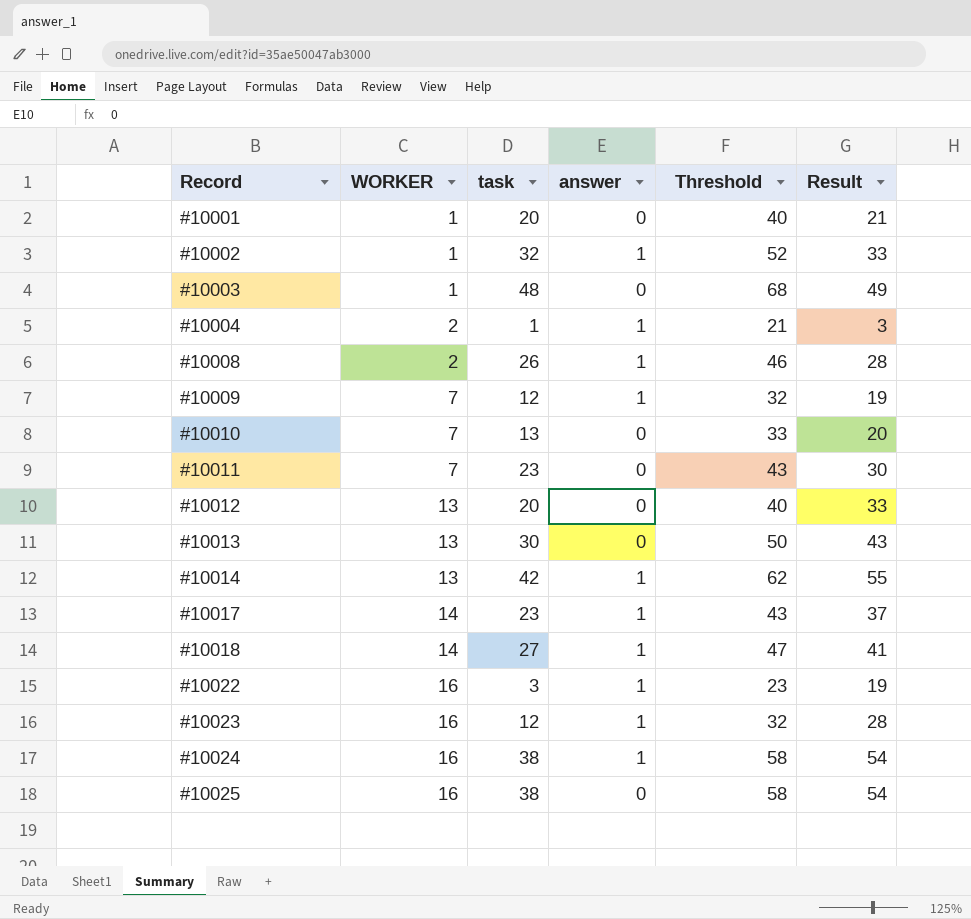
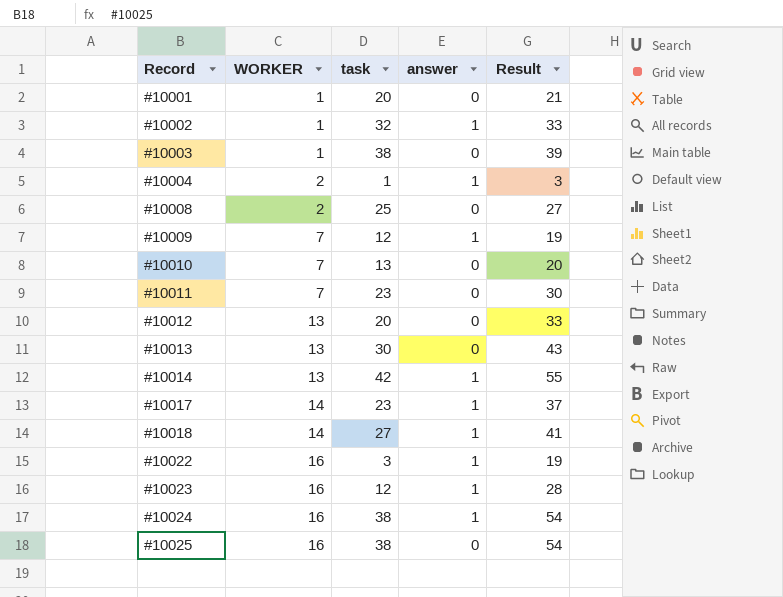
column Threshold | formula: [task] + 20 -> none
#10003 | task: 48 -> 38
#10003 | Result: 49 -> 39
#10008 | task: 26 -> 25
#10008 | answer: 1 -> 0
#10008 | Result: 28 -> 27

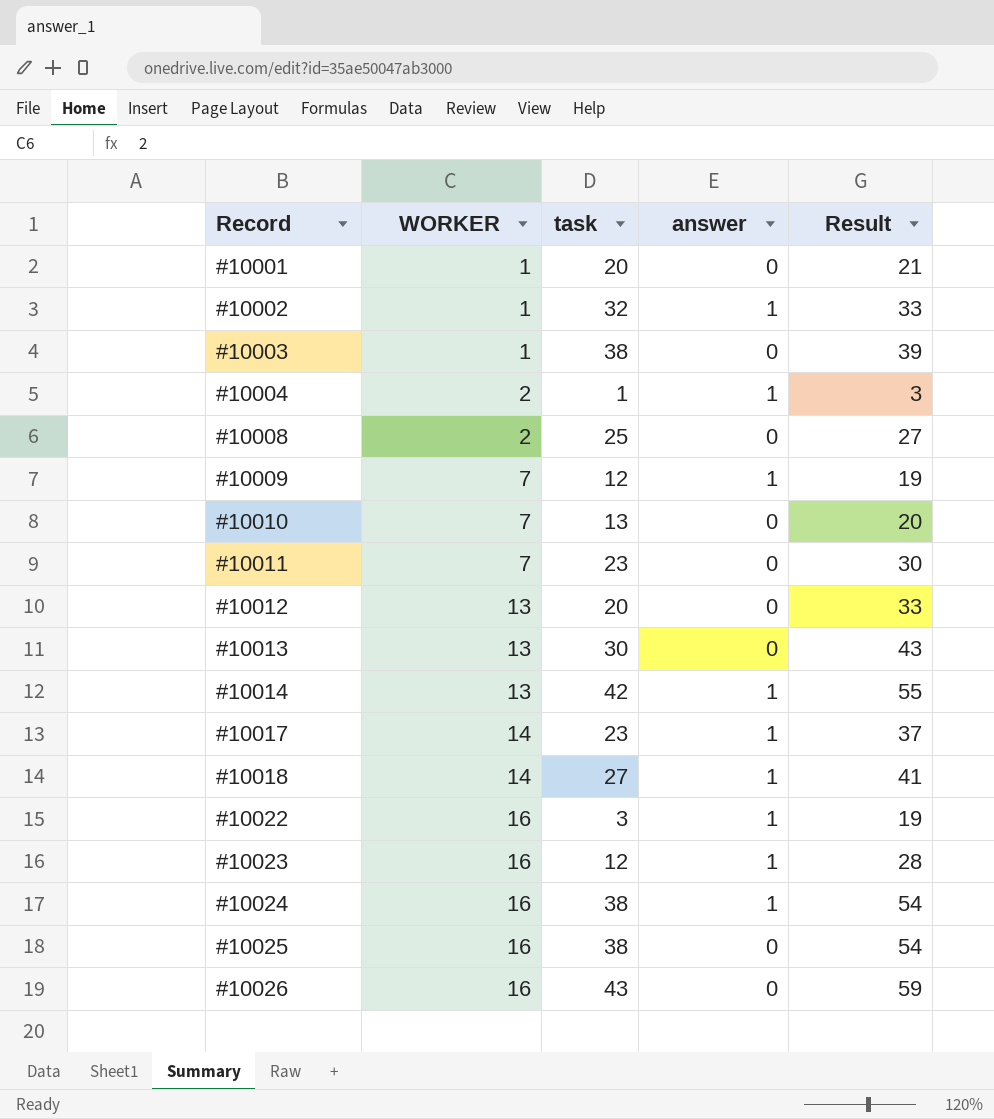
row #10026: none -> 16 | 43 | 0 | 59

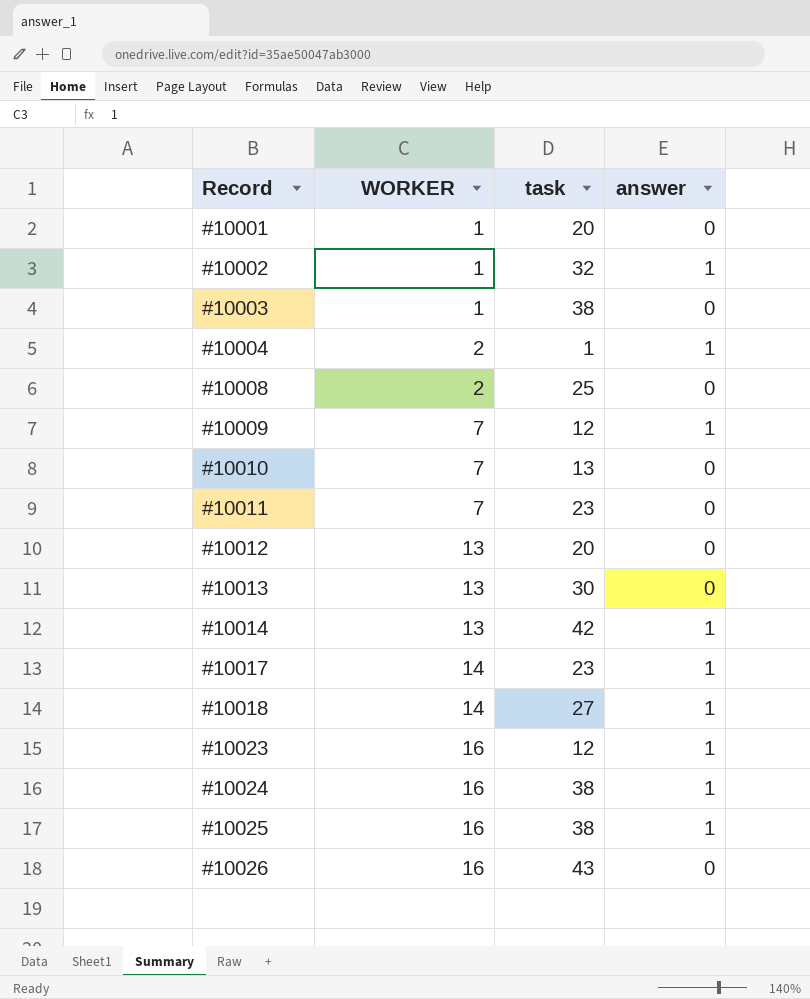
column Result | formula: [WORKER] + [task] -> none
row #10022: 16 | 3 | 1 | 19 -> none
#10025 | answer: 0 -> 1

